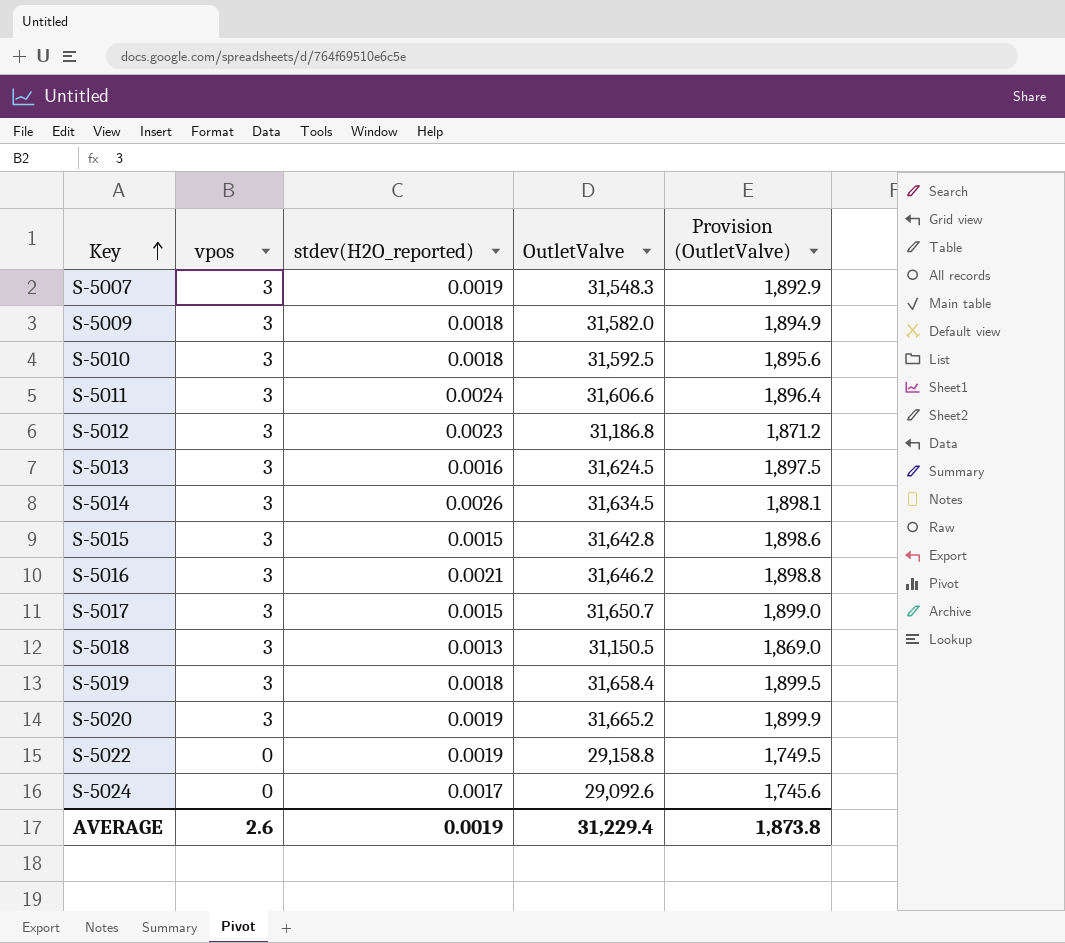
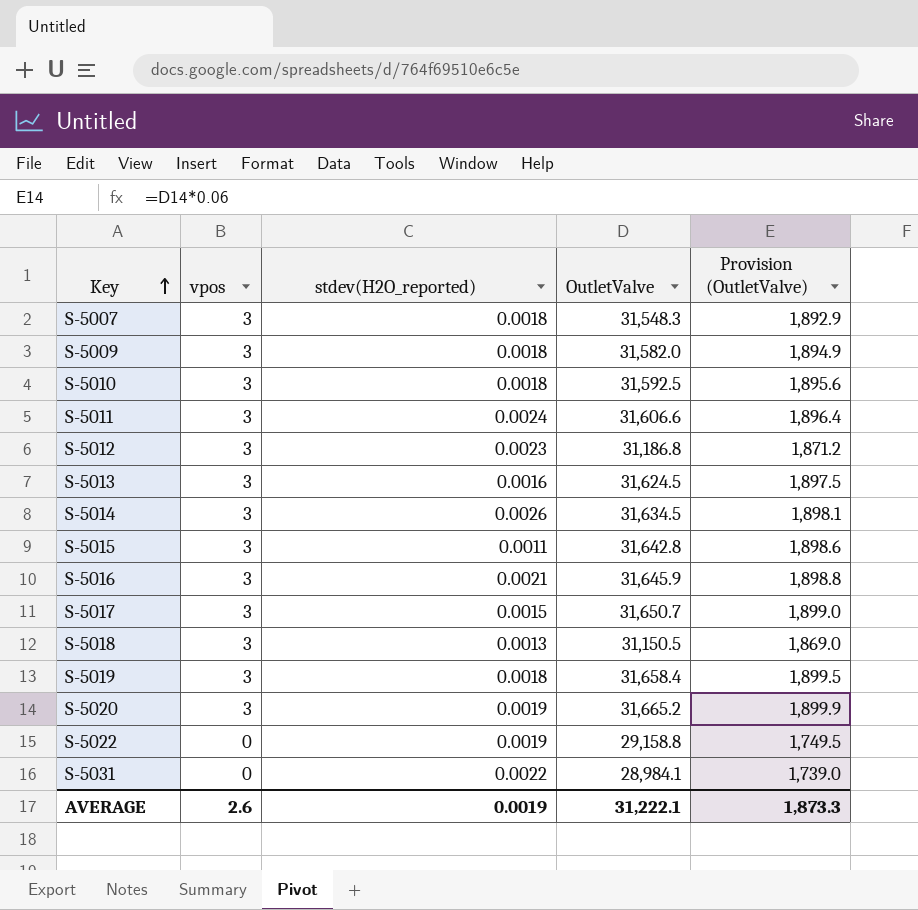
row S-5024: 0 | 0.0017 | 29,092.6 | 1,745.6 -> none
S-5007 | stdev(H2O_reported): 0.0019 -> 0.0018
S-5015 | stdev(H2O_reported): 0.0015 -> 0.0011
S-5016 | OutletValve: 31,646.2 -> 31,645.9
row S-5031: none -> 0 | 0.0022 | 28,984.1 | 1,739.0
AVERAGE | OutletValve: 31,229.4 -> 31,222.1
AVERAGE | Provision (OutletValve): 1,873.8 -> 1,873.3

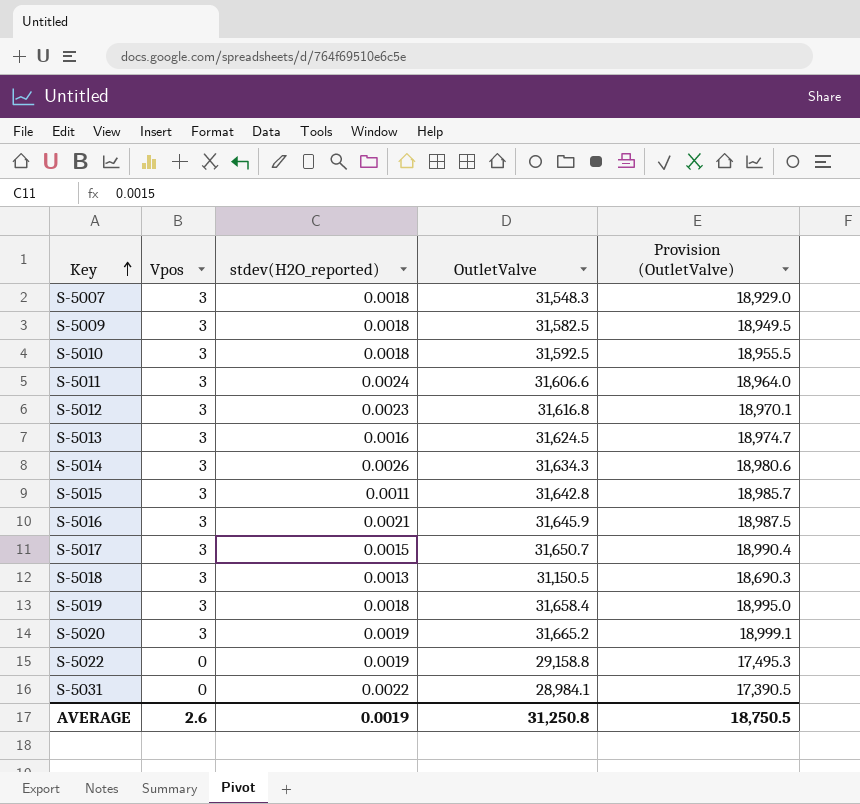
column name: vpos -> Vpos
column Provision (OutletValve) | formula: [OutletValve] * 0.06 -> [OutletValve] * 0.6
S-5009 | OutletValve: 31,582.0 -> 31,582.5
S-5012 | OutletValve: 31,186.8 -> 31,616.8
S-5014 | OutletValve: 31,634.5 -> 31,634.3
AVERAGE | OutletValve: 31,222.1 -> 31,250.8
AVERAGE | Provision (OutletValve): 1,873.3 -> 18,750.5

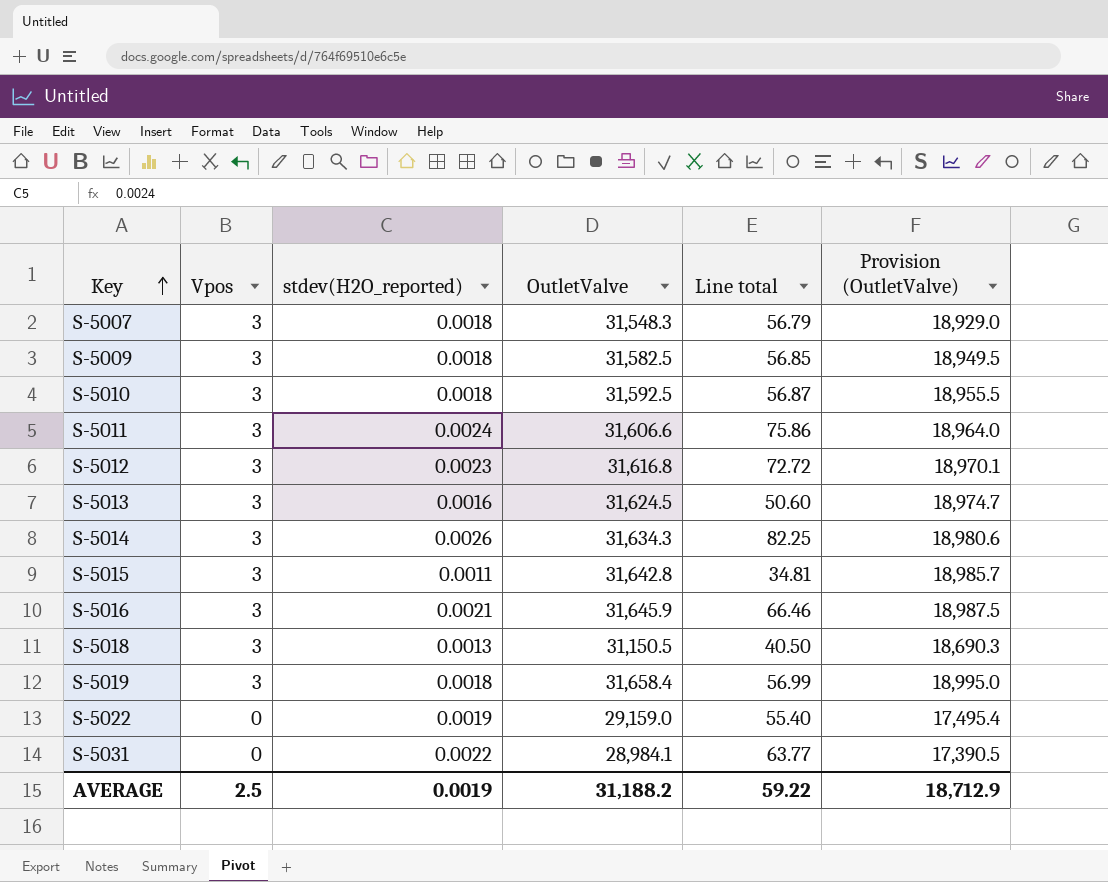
column Line total | formula: none -> [stdev(H2O_reported)] * [OutletValve]
row S-5017: 3 | 0.0015 | 31,650.7 | 18,990.4 -> none
row S-5020: 3 | 0.0019 | 31,665.2 | 18,999.1 -> none
S-5022 | OutletValve: 29,158.8 -> 29,159.0
S-5022 | Provision (OutletValve): 17,495.3 -> 17,495.4
AVERAGE | Vpos: 2.6 -> 2.5
AVERAGE | OutletValve: 31,250.8 -> 31,188.2
AVERAGE | Provision (OutletValve): 18,750.5 -> 18,712.9

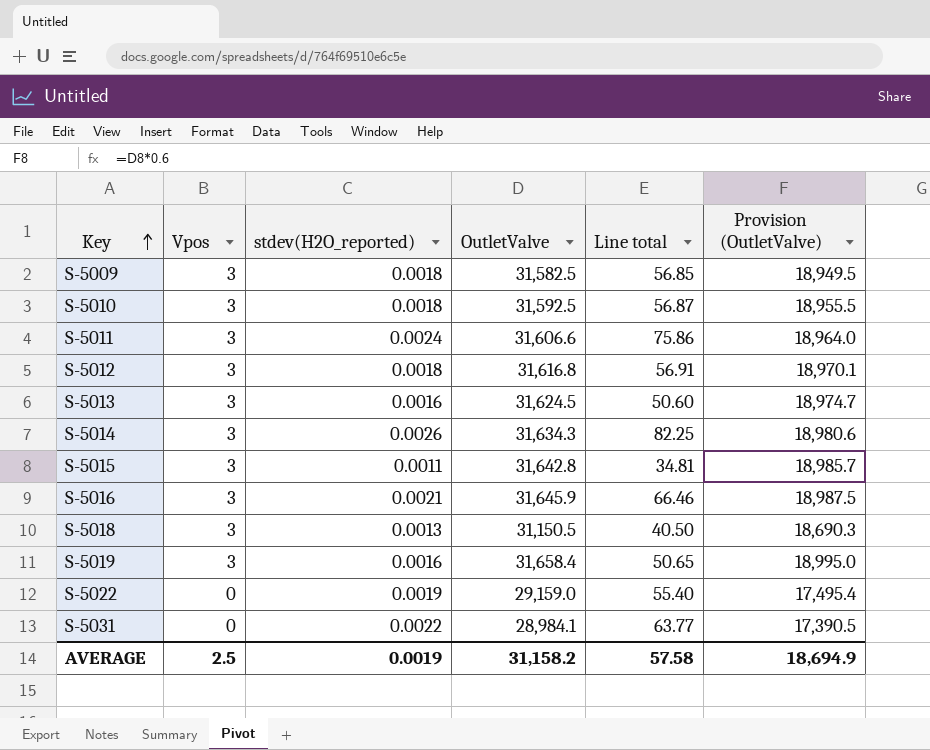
row S-5007: 3 | 0.0018 | 31,548.3 | 56.79 | 18,929.0 -> none
S-5012 | stdev(H2O_reported): 0.0023 -> 0.0018
S-5012 | Line total: 72.72 -> 56.91
S-5019 | stdev(H2O_reported): 0.0018 -> 0.0016
S-5019 | Line total: 56.99 -> 50.65
AVERAGE | OutletValve: 31,188.2 -> 31,158.2
AVERAGE | Line total: 59.22 -> 57.58
AVERAGE | Provision (OutletValve): 18,712.9 -> 18,694.9

